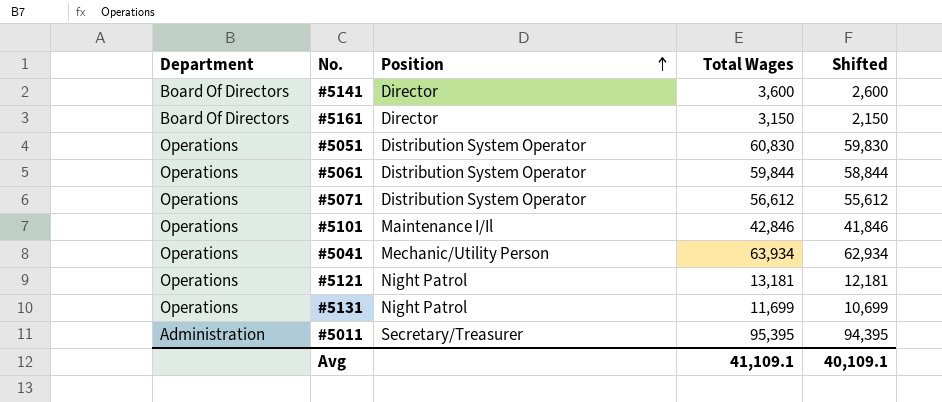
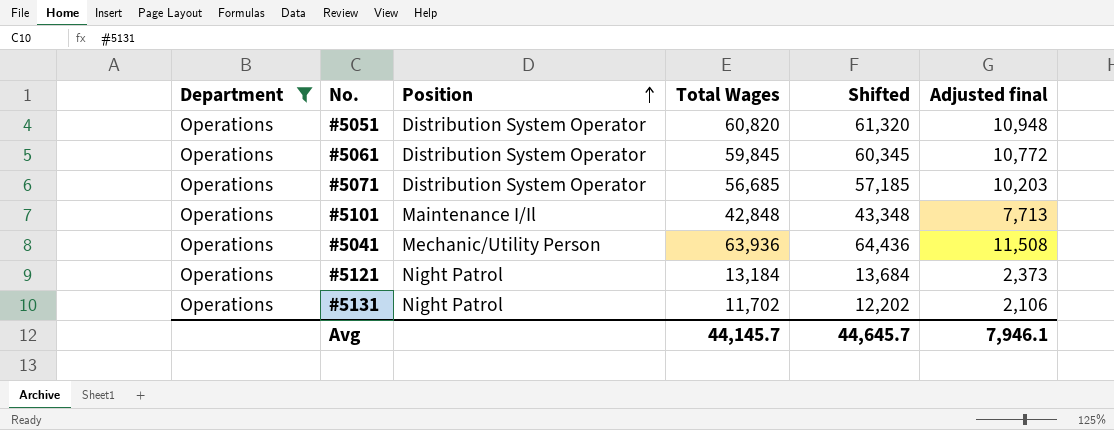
filter: none -> Department = Operations
column Shifted | formula: [Total Wages] - 1000 -> [Total Wages] + 500
column Adjusted final | formula: none -> [Total Wages] * 0.18
#5051 | Total Wages: 60,830 -> 60,820
#5061 | Total Wages: 59,844 -> 59,845
#5071 | Total Wages: 56,612 -> 56,685
#5101 | Total Wages: 42,846 -> 42,848
#5041 | Total Wages: 63,934 -> 63,936
#5121 | Total Wages: 13,181 -> 13,184
#5131 | Total Wages: 11,699 -> 11,702
Avg | Total Wages: 41,109.1 -> 44,145.7
Avg | Shifted: 40,109.1 -> 44,645.7

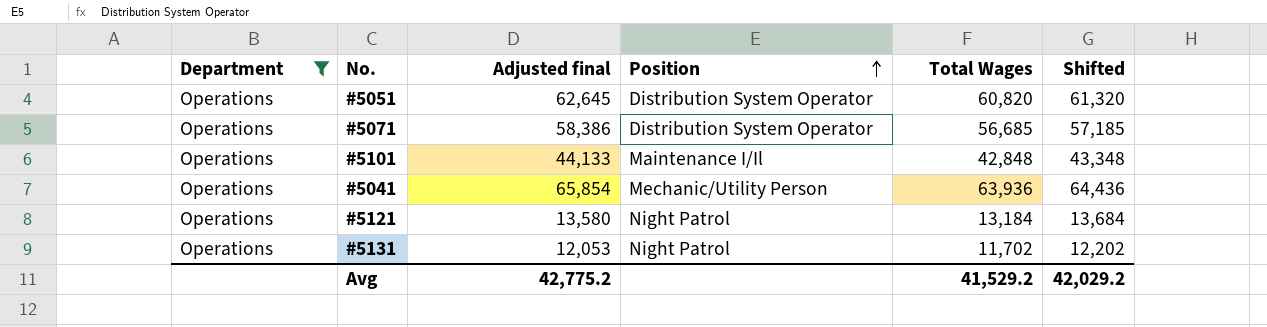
column Adjusted final | formula: [Total Wages] * 0.18 -> [Total Wages] * 1.03
column Adjusted final | position: 6 -> 3
row #5061: Operations | Distribution System Operator | 59,845 | 60,345 | 10,772 -> none
Avg | Adjusted final: 7,946.1 -> 42,775.2
Avg | Total Wages: 44,145.7 -> 41,529.2
Avg | Shifted: 44,645.7 -> 42,029.2

